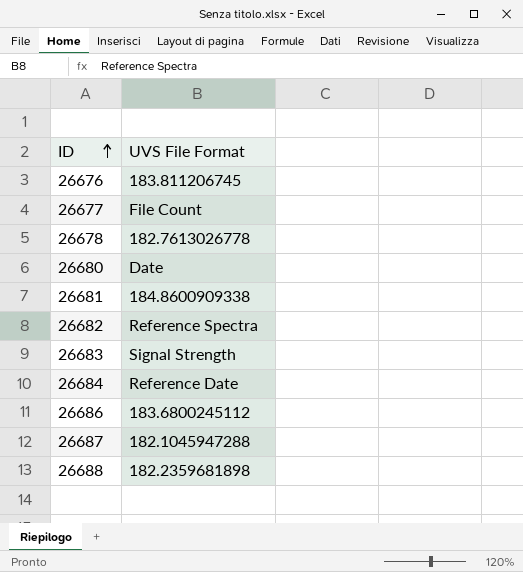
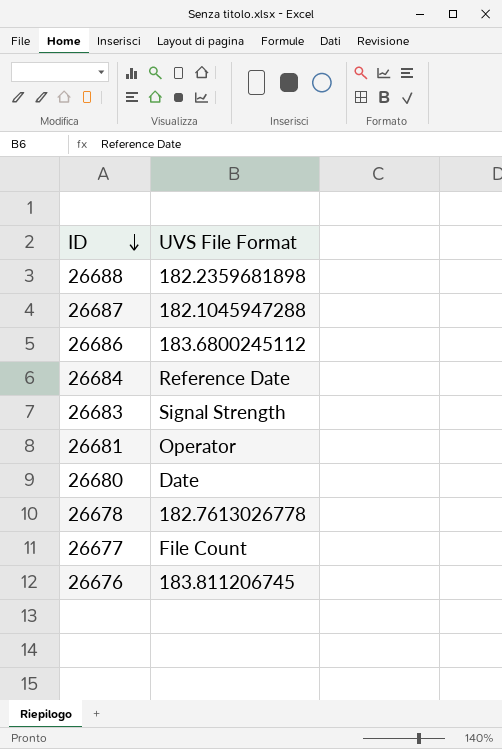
row order: ID ascending -> ID descending
row 26682: Reference Spectra -> none
26681 | UVS File Format: 184.8600909338 -> Operator

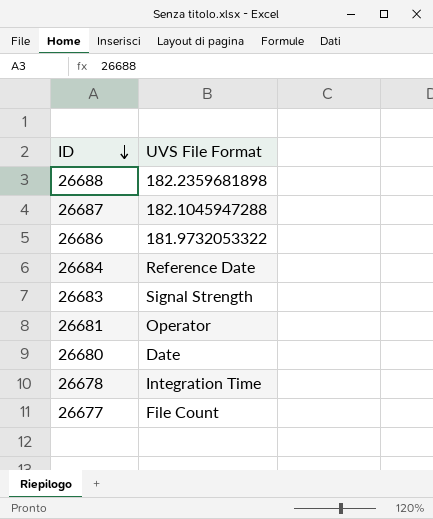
row 26676: 183.811206745 -> none
26686 | UVS File Format: 183.6800245112 -> 181.9732053322
26678 | UVS File Format: 182.7613026778 -> Integration Time

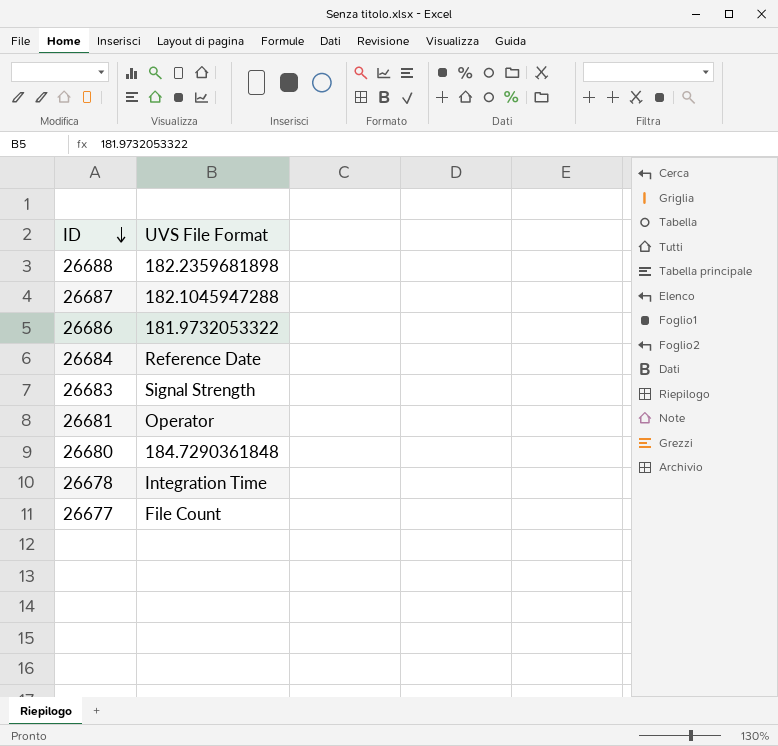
26680 | UVS File Format: Date -> 184.7290361848

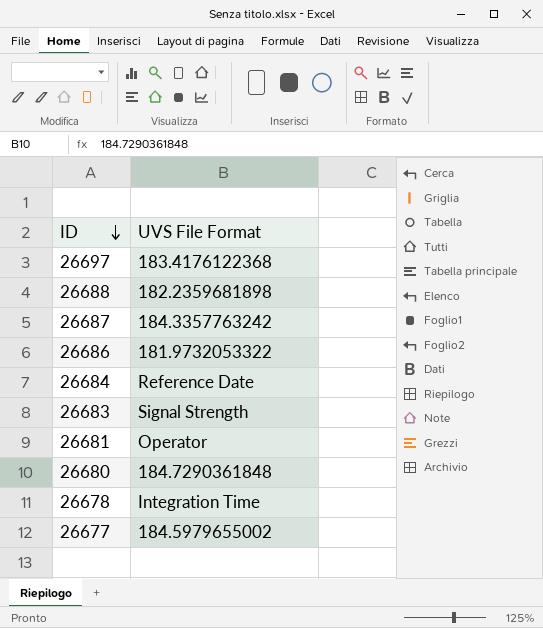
row 26697: none -> 183.4176122368
26687 | UVS File Format: 182.1045947288 -> 184.3357763242
26677 | UVS File Format: File Count -> 184.5979655002

